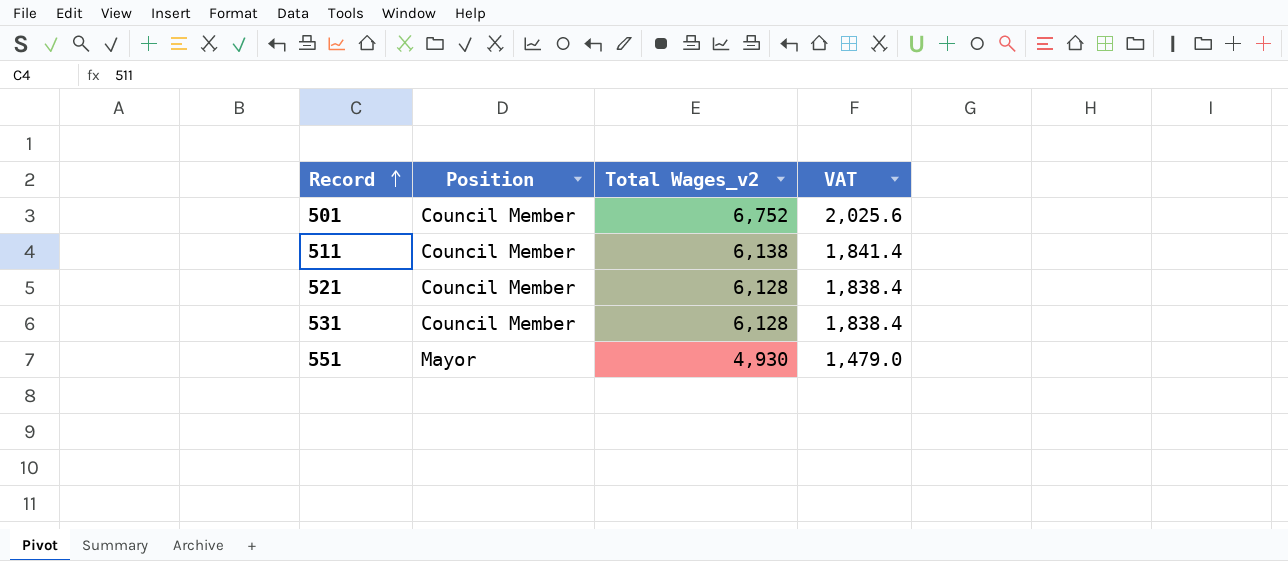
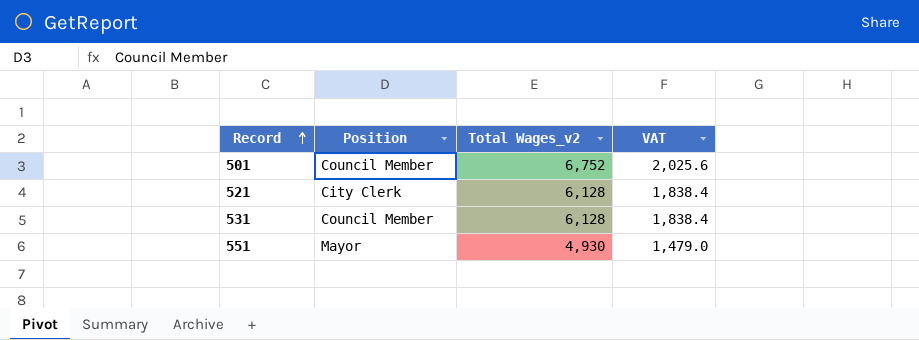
row 511: Council Member | 6,138 | 1,841.4 -> none
521 | Position: Council Member -> City Clerk

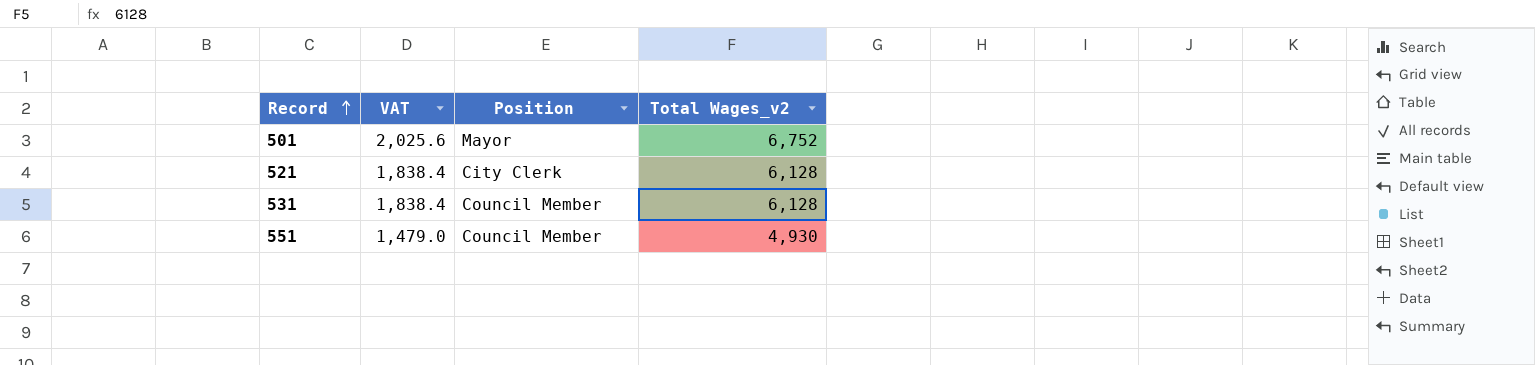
column VAT | position: 4 -> 2
501 | Position: Council Member -> Mayor
551 | Position: Mayor -> Council Member

